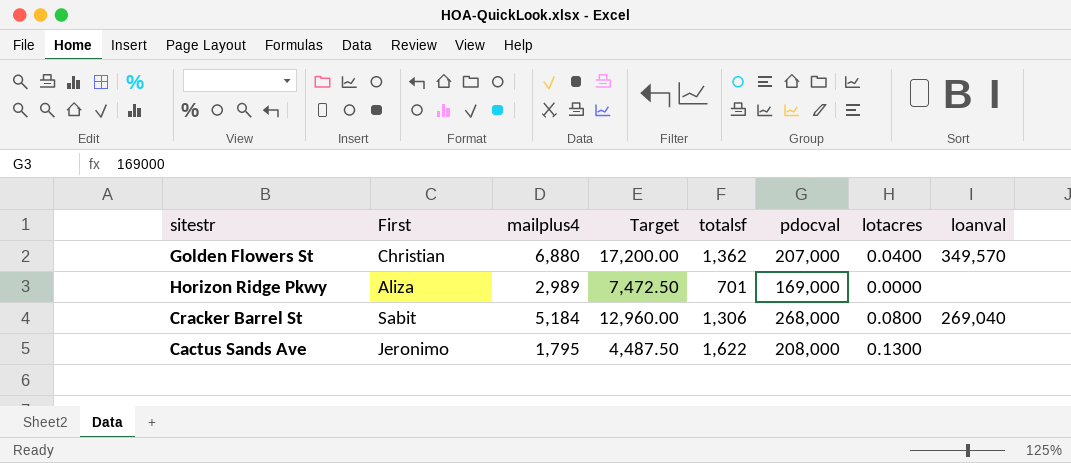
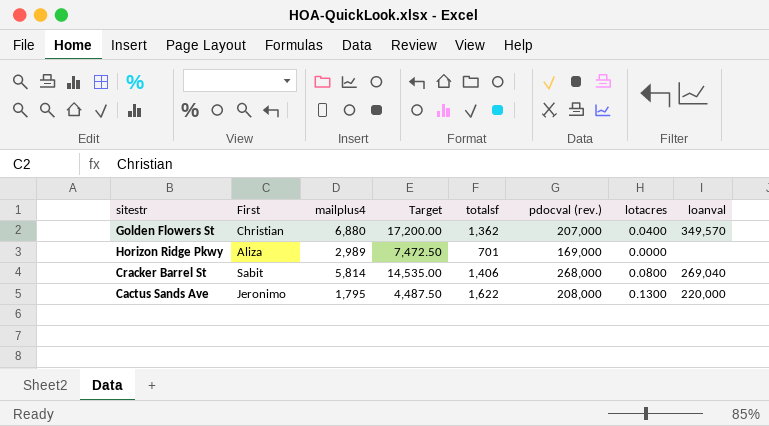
column name: pdocval -> pdocval (rev.)
Cracker Barrel St | mailplus4: 5,184 -> 5,814
Cracker Barrel St | Target: 12,960.00 -> 14,535.00
Cracker Barrel St | totalsf: 1,306 -> 1,406
Cactus Sands Ave | loanval: none -> 220,000

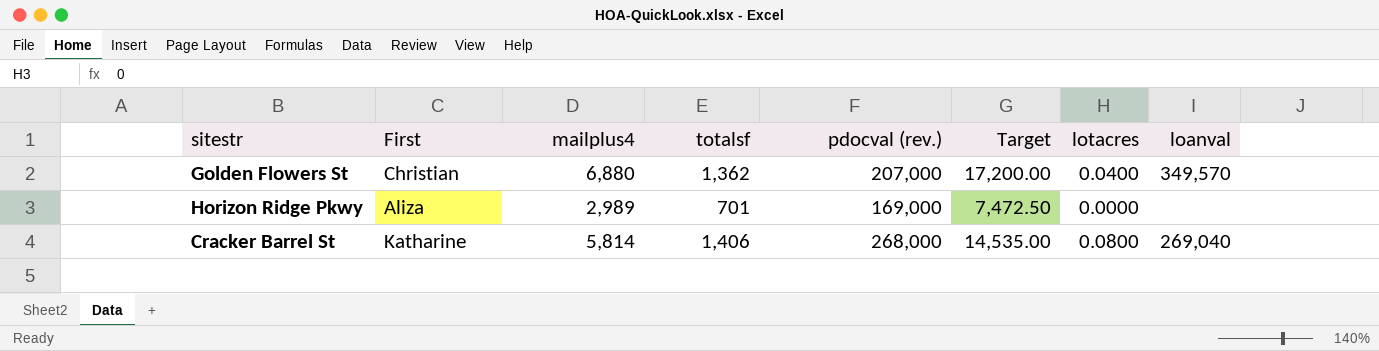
column Target | position: 4 -> 6
row Cactus Sands Ave: Jeronimo | 1,795 | 4,487.50 | 1,622 | 208,000 | 0.1300 | 220,000 -> none
Cracker Barrel St | First: Sabit -> Katharine

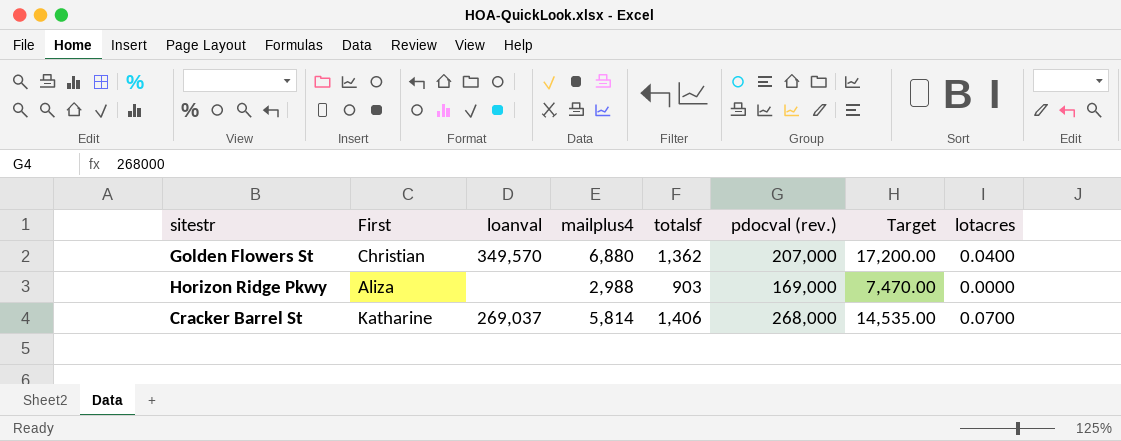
column loanval | position: 8 -> 3
Horizon Ridge Pkwy | mailplus4: 2,989 -> 2,988
Horizon Ridge Pkwy | totalsf: 701 -> 903
Horizon Ridge Pkwy | Target: 7,472.50 -> 7,470.00
Cracker Barrel St | loanval: 269,040 -> 269,037
Cracker Barrel St | lotacres: 0.0800 -> 0.0700

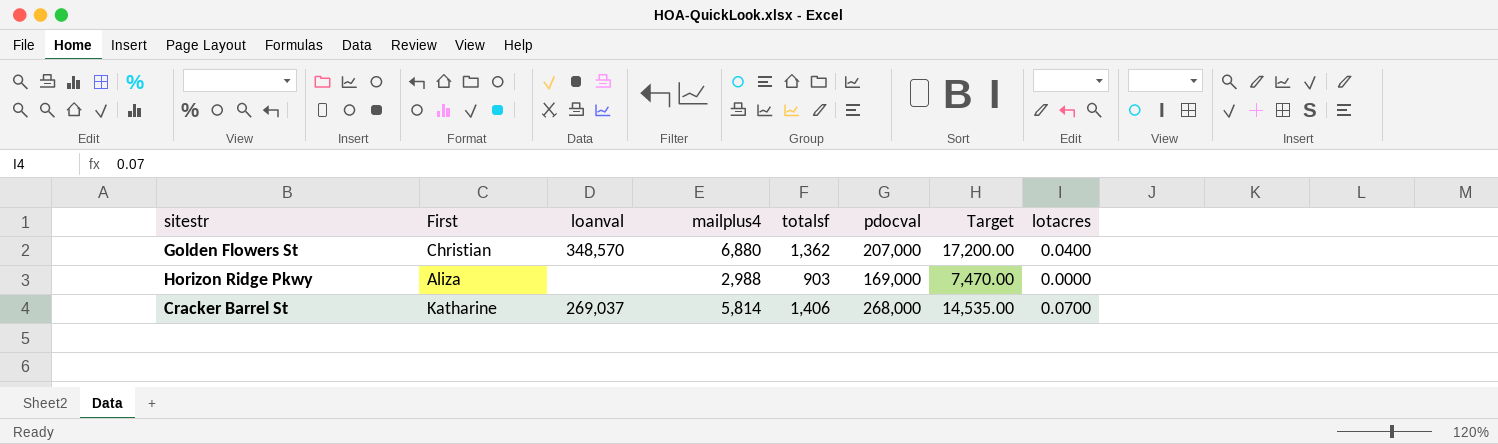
column name: pdocval (rev.) -> pdocval
Golden Flowers St | loanval: 349,570 -> 348,570

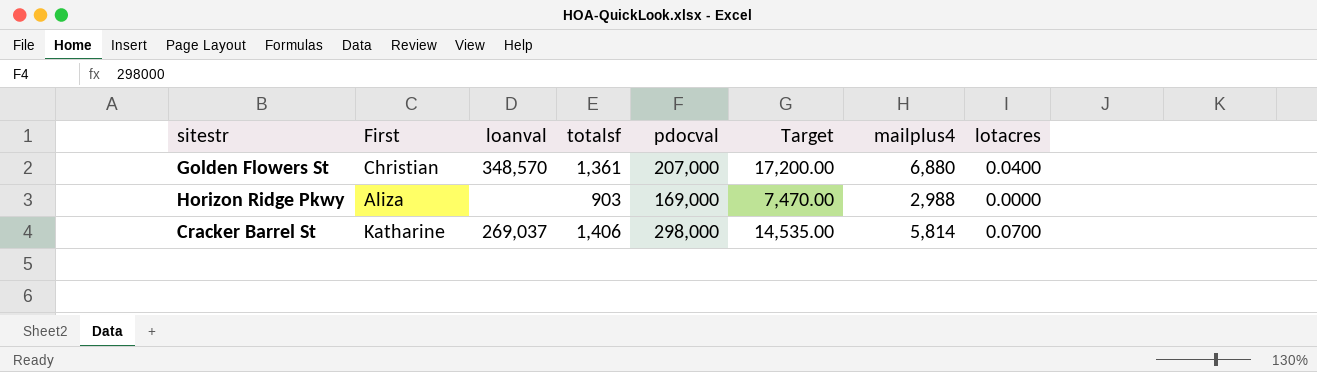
column mailplus4 | position: 4 -> 7
Golden Flowers St | totalsf: 1,362 -> 1,361
Cracker Barrel St | pdocval: 268,000 -> 298,000

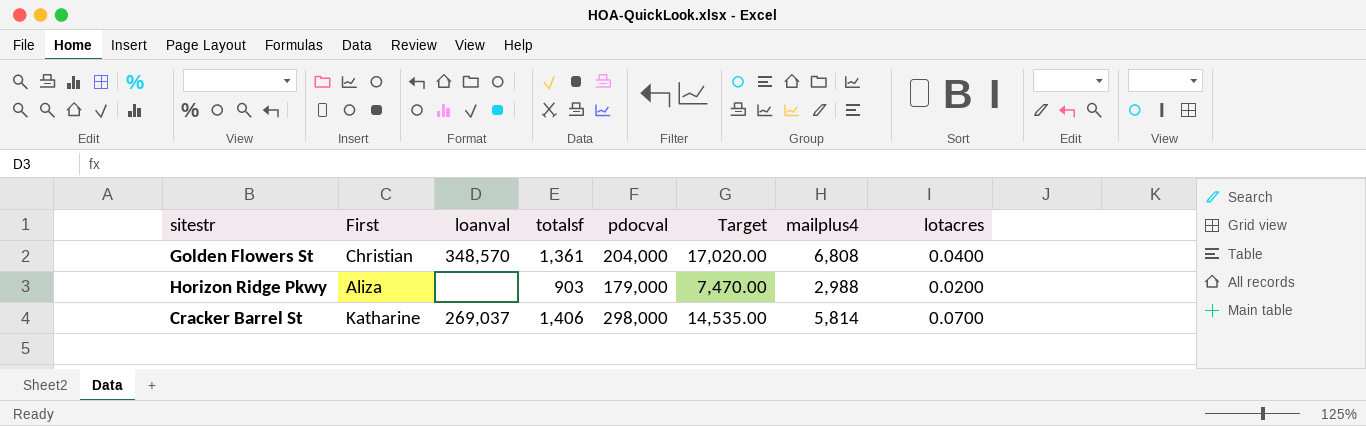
Golden Flowers St | pdocval: 207,000 -> 204,000
Golden Flowers St | Target: 17,200.00 -> 17,020.00
Golden Flowers St | mailplus4: 6,880 -> 6,808
Horizon Ridge Pkwy | pdocval: 169,000 -> 179,000
Horizon Ridge Pkwy | lotacres: 0.0000 -> 0.0200

